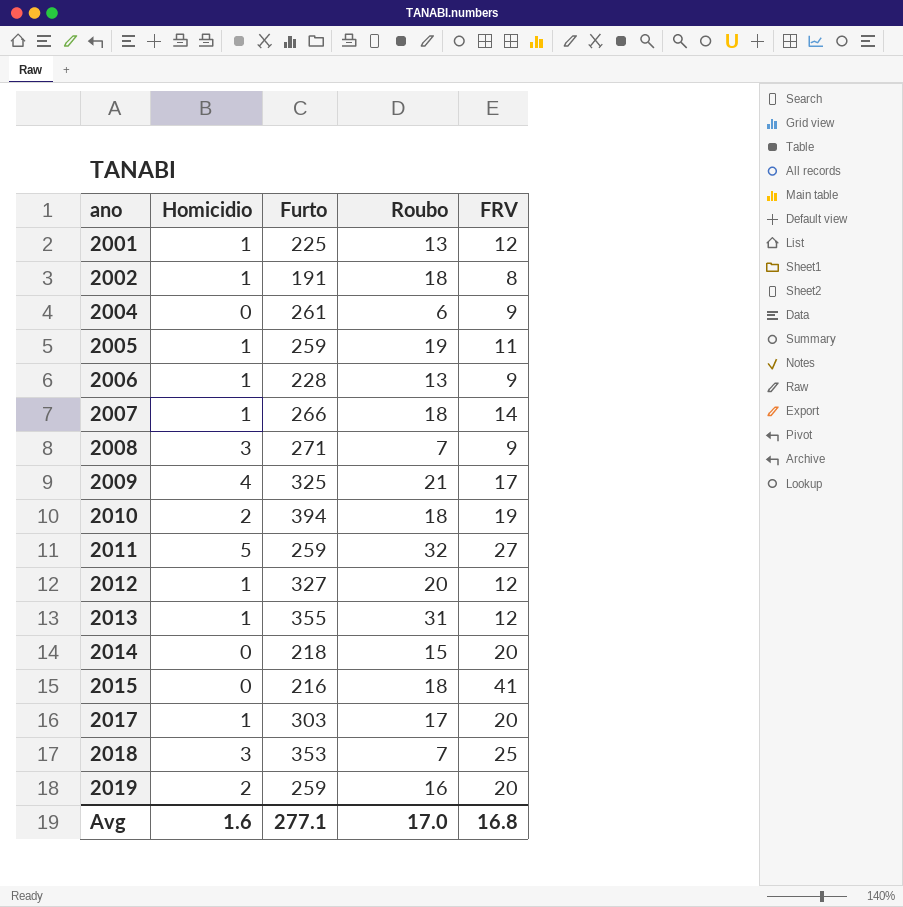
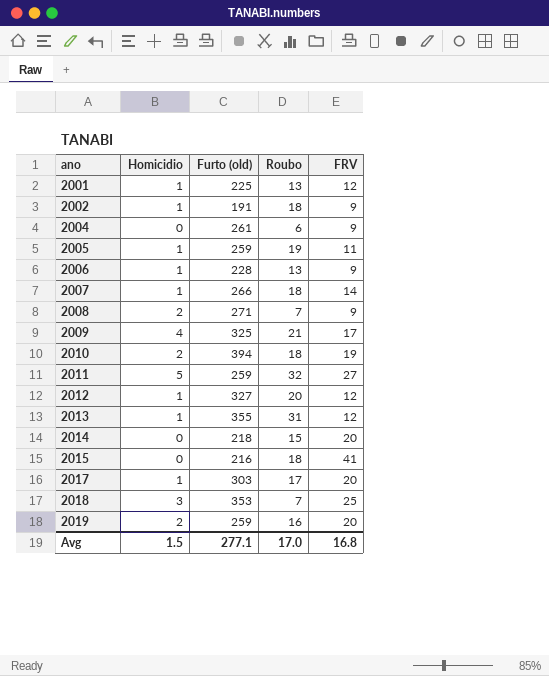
column name: Furto -> Furto (old)
2002 | FRV: 8 -> 9
2008 | Homicidio: 3 -> 2
Avg | Homicidio: 1.6 -> 1.5

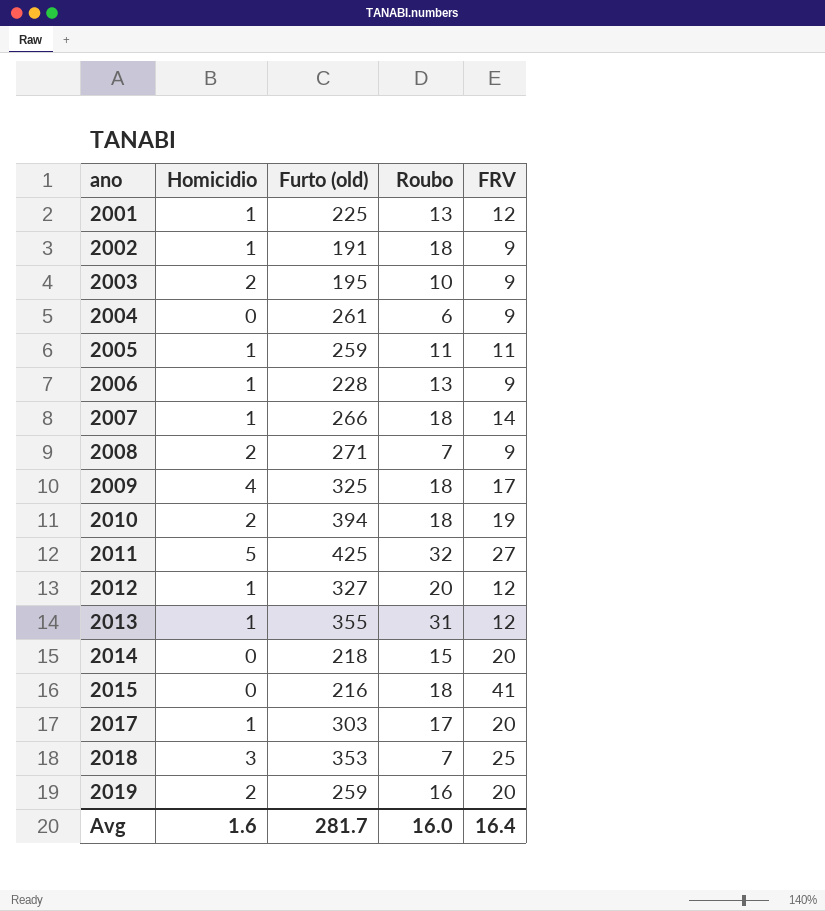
row 2003: none -> 2 | 195 | 10 | 9
2005 | Roubo: 19 -> 11
2009 | Roubo: 21 -> 18
2011 | Furto (old): 259 -> 425
Avg | Homicidio: 1.5 -> 1.6
Avg | Furto (old): 277.1 -> 281.7
Avg | Roubo: 17.0 -> 16.0
Avg | FRV: 16.8 -> 16.4

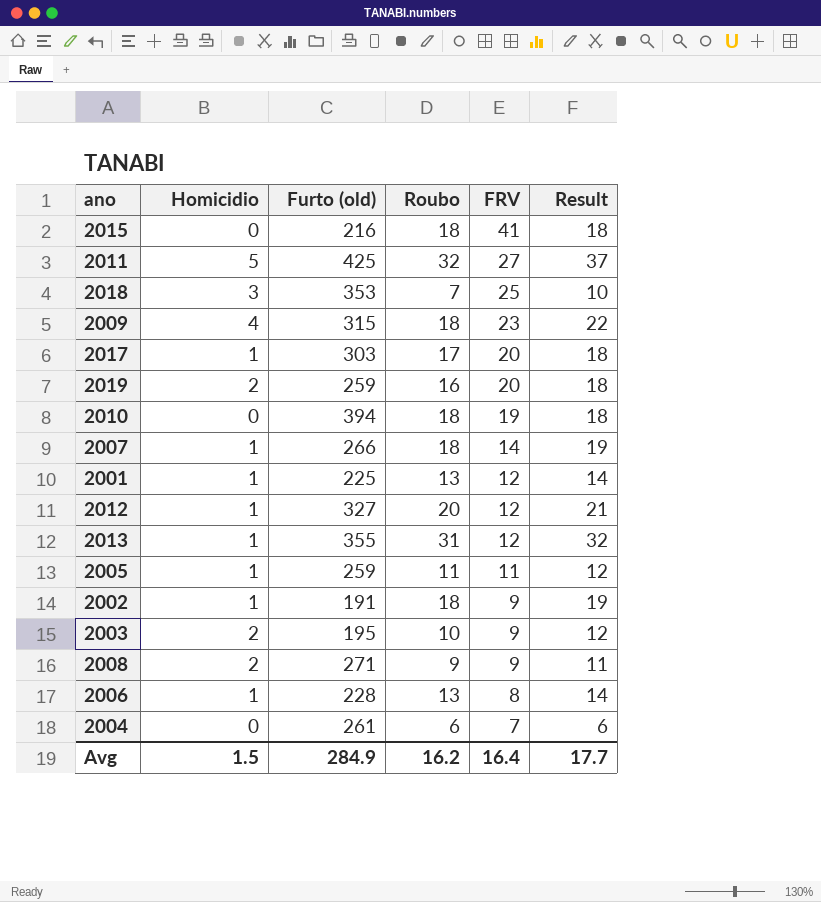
row order: ano ascending -> FRV descending
column Result | formula: none -> [Homicidio] + [Roubo]
row 2014: 0 | 218 | 15 | 20 -> none
2009 | Furto (old): 325 -> 315
2009 | FRV: 17 -> 23
2010 | Homicidio: 2 -> 0
2008 | Roubo: 7 -> 9
2006 | FRV: 9 -> 8
2004 | FRV: 9 -> 7
Avg | Homicidio: 1.6 -> 1.5
Avg | Furto (old): 281.7 -> 284.9
Avg | Roubo: 16.0 -> 16.2

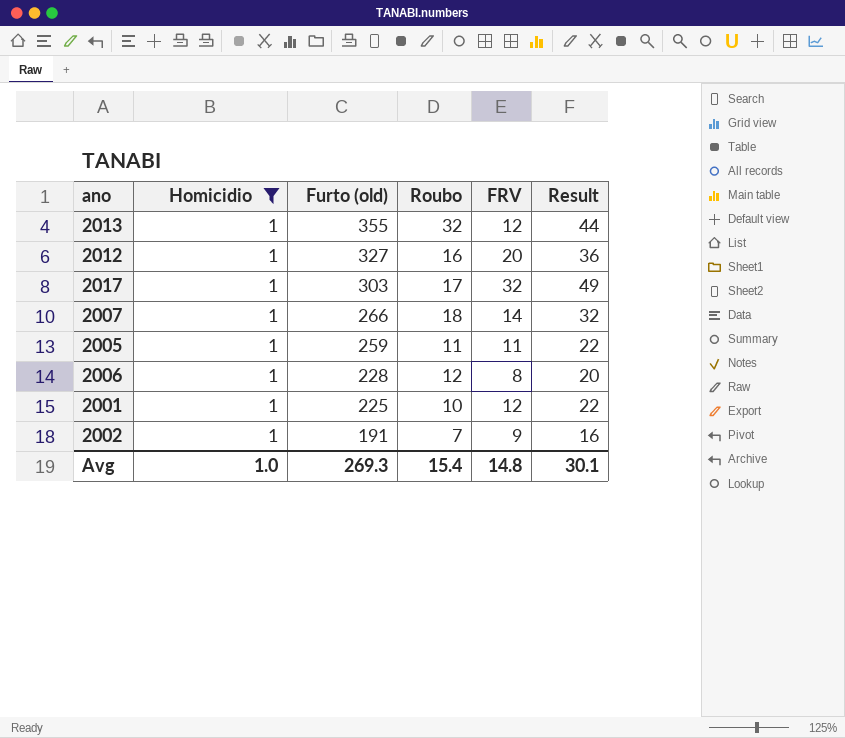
filter: none -> Homicidio = 1
row order: FRV descending -> Furto (old) descending
column Result | formula: [Homicidio] + [Roubo] -> [Roubo] + [FRV]
2013 | Roubo: 31 -> 32
2012 | Roubo: 20 -> 16
2012 | FRV: 12 -> 20
2017 | FRV: 20 -> 32
2006 | Roubo: 13 -> 12
2001 | Roubo: 13 -> 10
2002 | Roubo: 18 -> 7
Avg | Homicidio: 1.5 -> 1.0
Avg | Furto (old): 284.9 -> 269.3
Avg | Roubo: 16.2 -> 15.4
Avg | FRV: 16.4 -> 14.8
Avg | Result: 17.7 -> 30.1

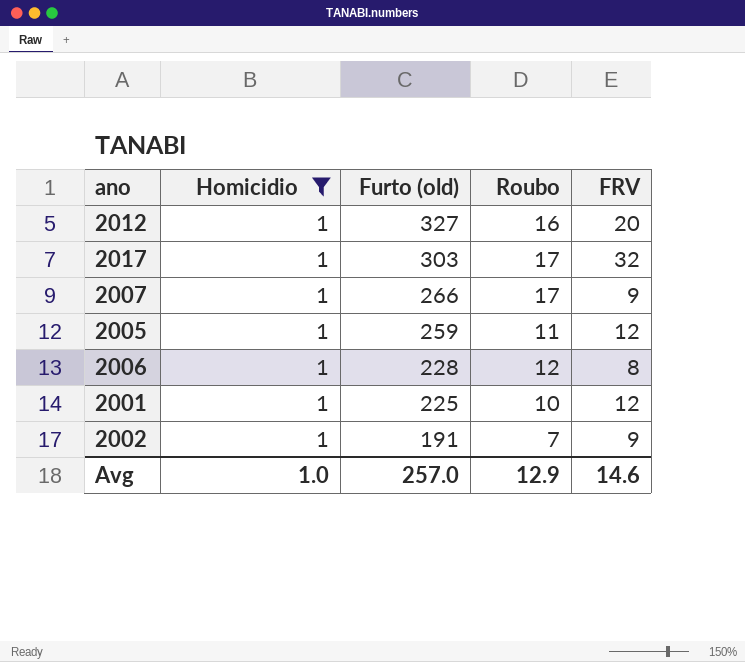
column Result | formula: [Roubo] + [FRV] -> none
row 2013: 1 | 355 | 32 | 12 | 44 -> none
2007 | Roubo: 18 -> 17
2007 | FRV: 14 -> 9
2005 | FRV: 11 -> 12
Avg | Furto (old): 269.3 -> 257.0
Avg | Roubo: 15.4 -> 12.9
Avg | FRV: 14.8 -> 14.6

